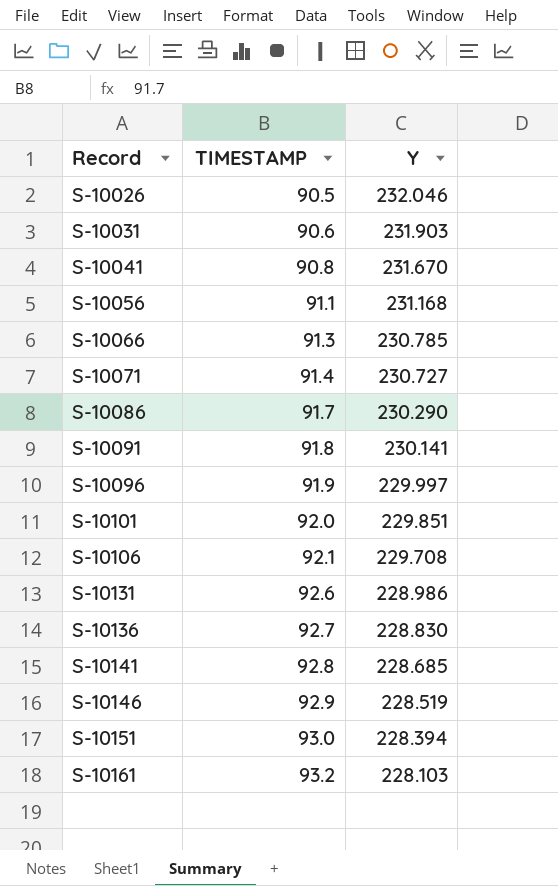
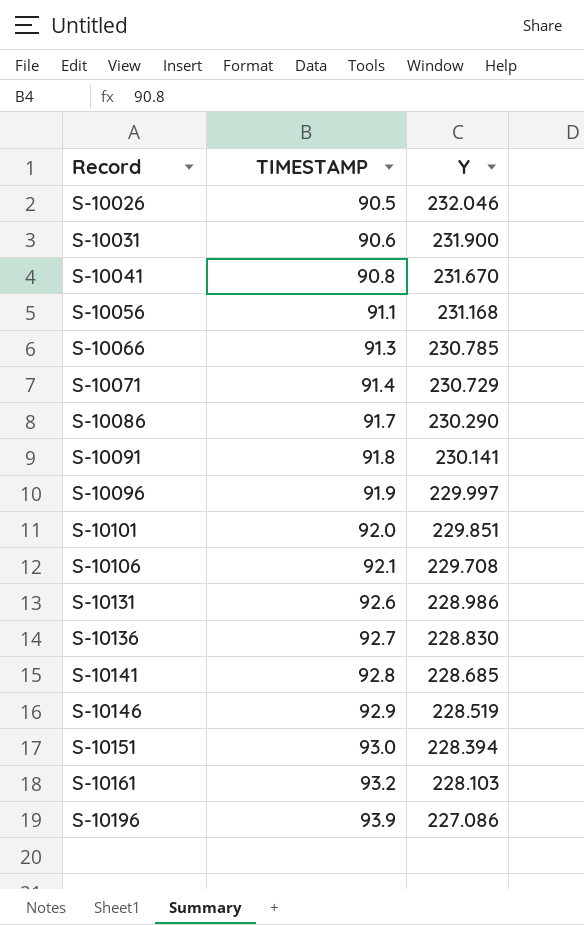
S-10031 | Y: 231.903 -> 231.900
S-10071 | Y: 230.727 -> 230.729
row S-10196: none -> 93.9 | 227.086

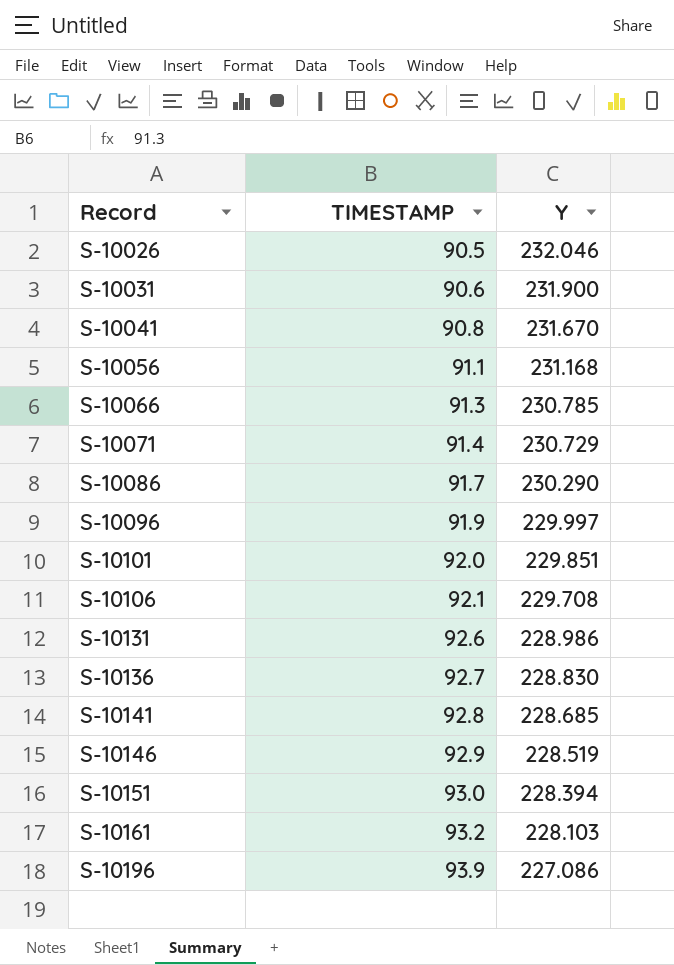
row S-10091: 91.8 | 230.141 -> none

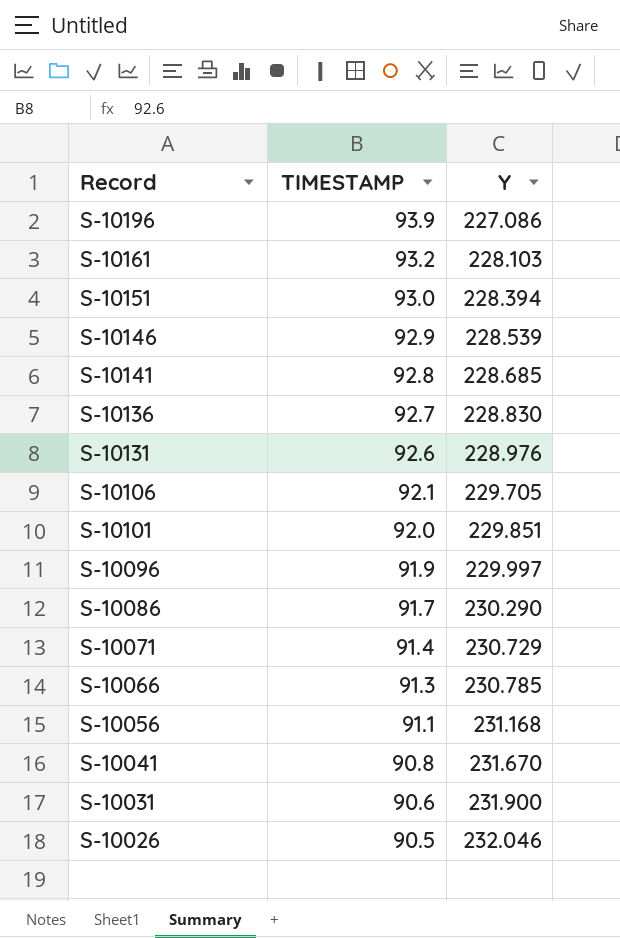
row order: Record ascending -> Record descending
S-10146 | Y: 228.519 -> 228.539
S-10131 | Y: 228.986 -> 228.976
S-10106 | Y: 229.708 -> 229.705

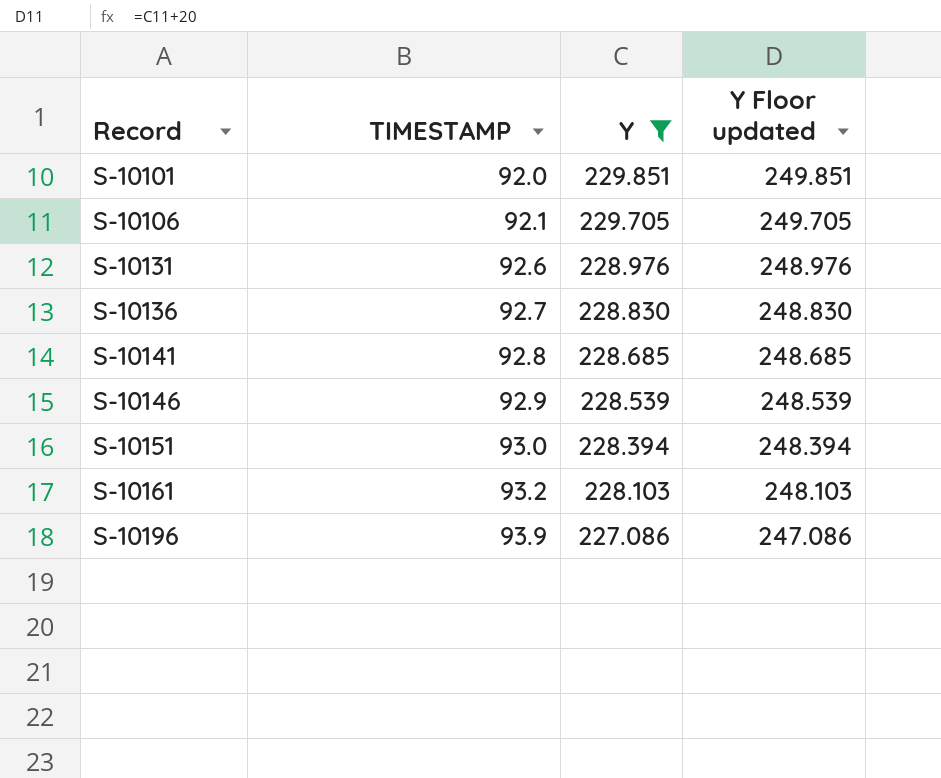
filter: none -> Y <= 229.851
row order: Record descending -> Record ascending
column Y Floor updated | formula: none -> [Y] + 20

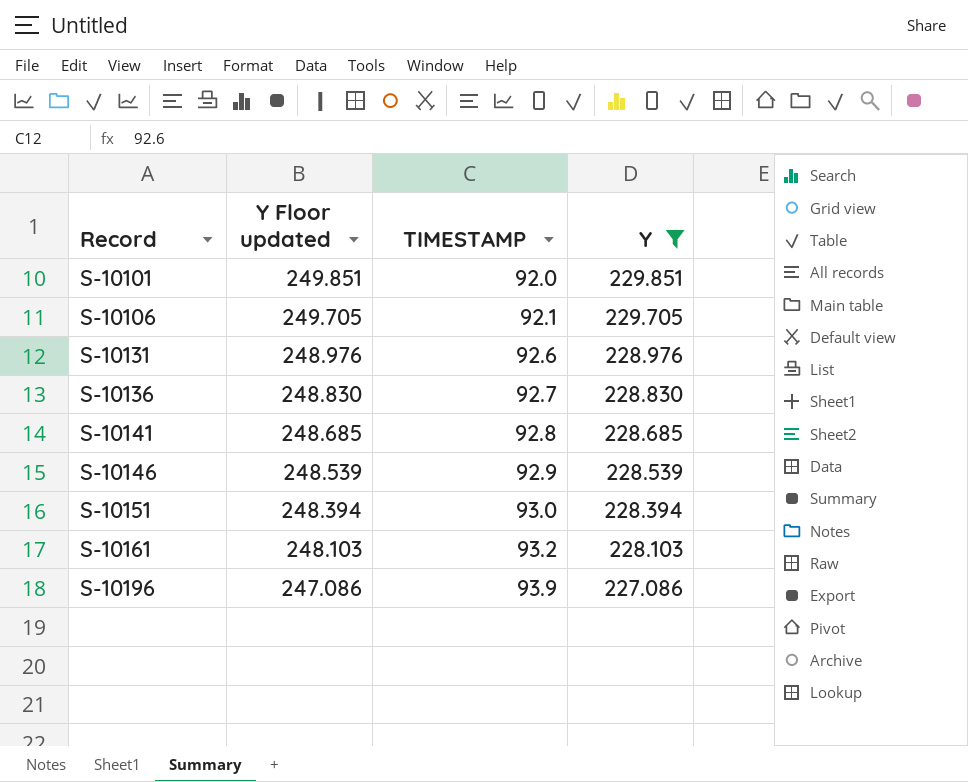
column Y Floor updated | position: 4 -> 2

